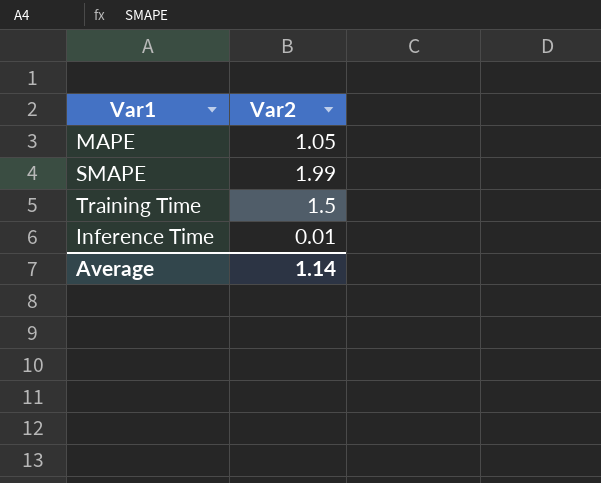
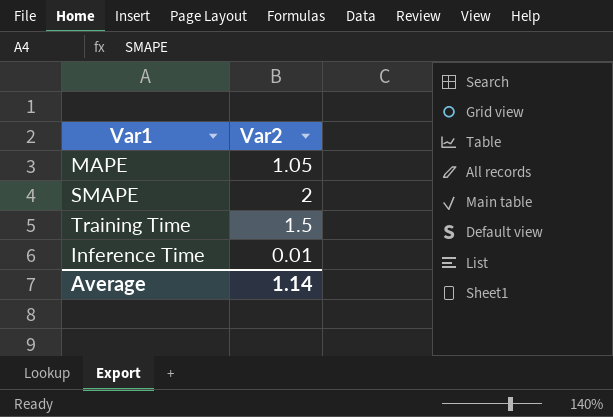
SMAPE | Var2: 1.99 -> 2

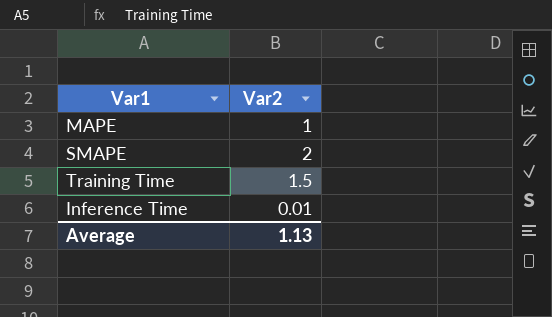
MAPE | Var2: 1.05 -> 1
Average | Var2: 1.14 -> 1.13

